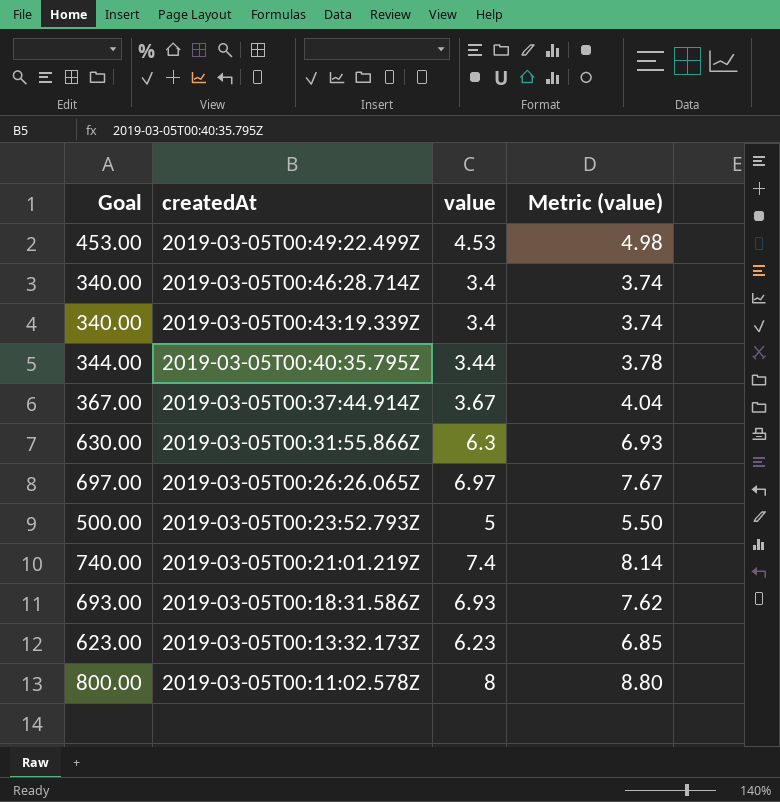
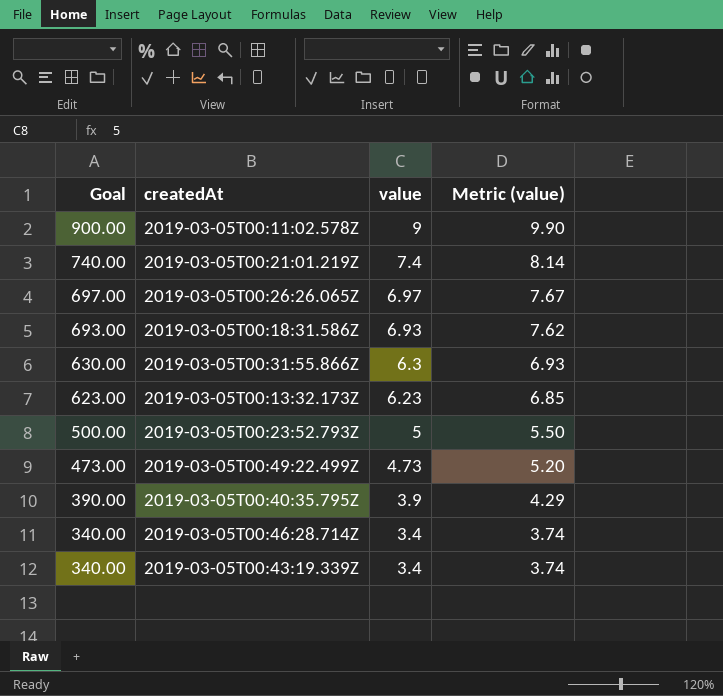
row order: createdAt descending -> Goal descending
row 2019-03-05T00:37:44.914Z: 367.00 | 3.67 | 4.04 -> none
2019-03-05T00:11:02.578Z | Goal: 800.00 -> 900.00
2019-03-05T00:11:02.578Z | value: 8 -> 9
2019-03-05T00:11:02.578Z | Metric (value): 8.80 -> 9.90
2019-03-05T00:49:22.499Z | Goal: 453.00 -> 473.00
2019-03-05T00:49:22.499Z | value: 4.53 -> 4.73
2019-03-05T00:49:22.499Z | Metric (value): 4.98 -> 5.20
2019-03-05T00:40:35.795Z | Goal: 344.00 -> 390.00
2019-03-05T00:40:35.795Z | value: 3.44 -> 3.9
2019-03-05T00:40:35.795Z | Metric (value): 3.78 -> 4.29

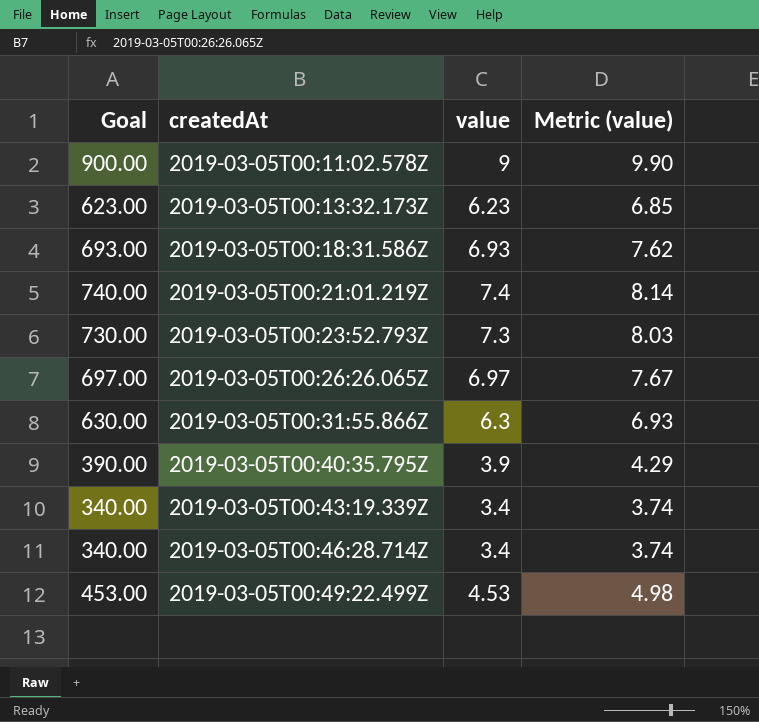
row order: Goal descending -> createdAt ascending
2019-03-05T00:23:52.793Z | Goal: 500.00 -> 730.00
2019-03-05T00:23:52.793Z | value: 5 -> 7.3
2019-03-05T00:23:52.793Z | Metric (value): 5.50 -> 8.03
2019-03-05T00:49:22.499Z | Goal: 473.00 -> 453.00
2019-03-05T00:49:22.499Z | value: 4.73 -> 4.53
2019-03-05T00:49:22.499Z | Metric (value): 5.20 -> 4.98

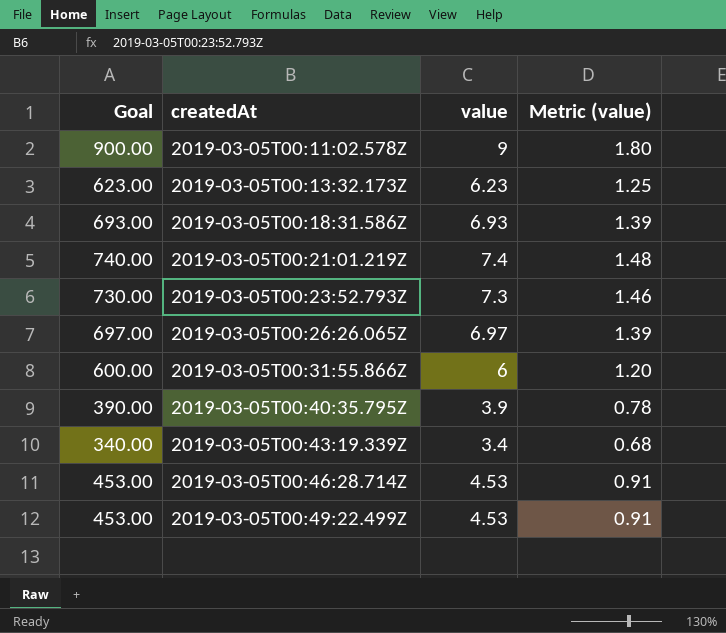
column Metric (value) | formula: [value] * 1.1 -> [value] * 0.2
2019-03-05T00:31:55.866Z | Goal: 630.00 -> 600.00
2019-03-05T00:31:55.866Z | value: 6.3 -> 6
2019-03-05T00:46:28.714Z | Goal: 340.00 -> 453.00
2019-03-05T00:46:28.714Z | value: 3.4 -> 4.53

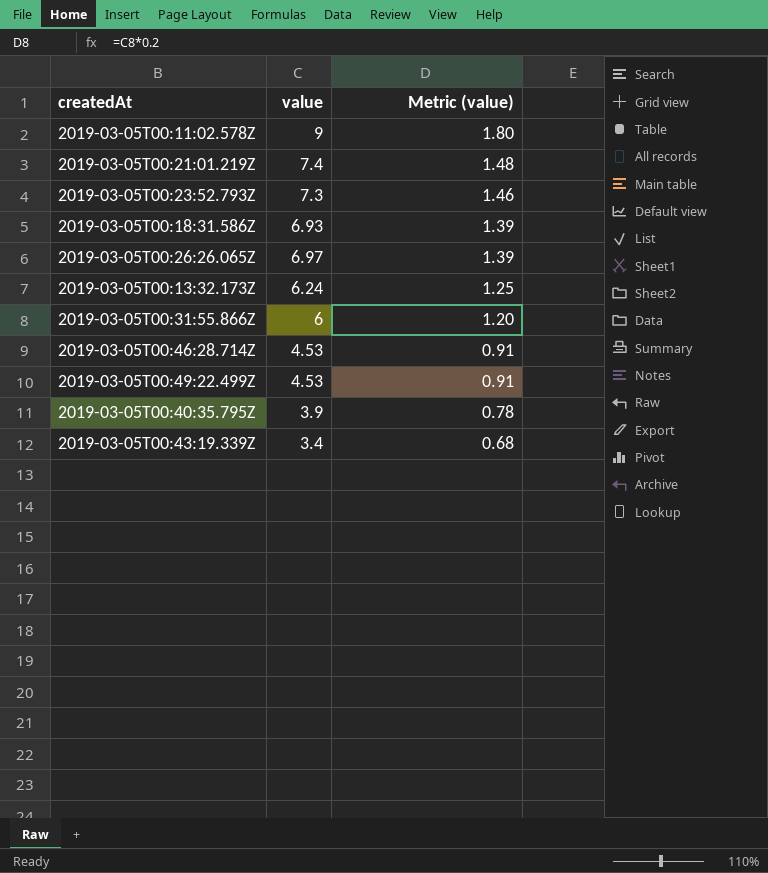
row order: createdAt ascending -> Metric (value) descending
column Goal | formula: [value] * 100 -> none
2019-03-05T00:13:32.173Z | value: 6.23 -> 6.24

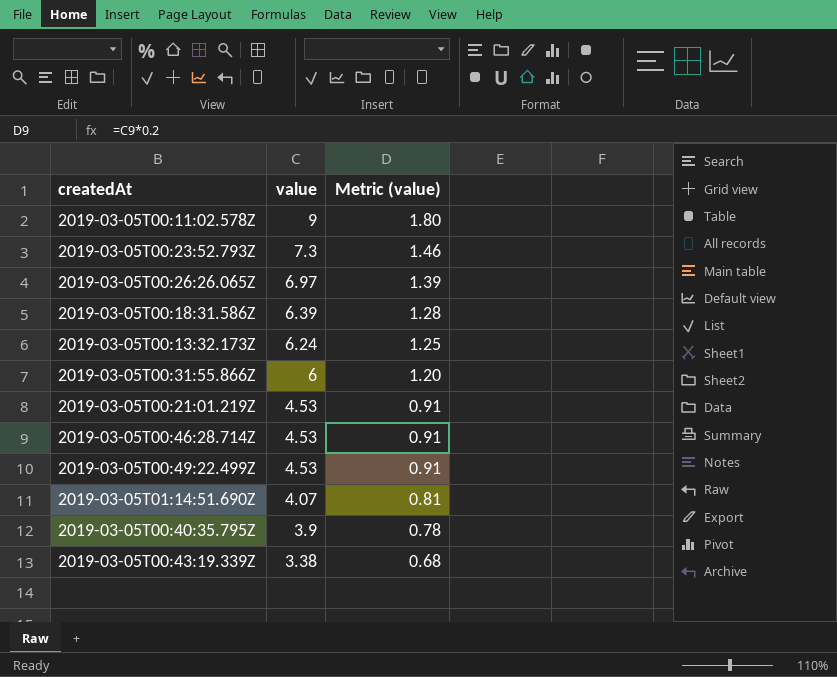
row order: Metric (value) descending -> value descending
2019-03-05T00:18:31.586Z | value: 6.93 -> 6.39
2019-03-05T00:18:31.586Z | Metric (value): 1.39 -> 1.28
2019-03-05T00:21:01.219Z | value: 7.4 -> 4.53
2019-03-05T00:21:01.219Z | Metric (value): 1.48 -> 0.91
row 2019-03-05T01:14:51.690Z: none -> 4.07 | 0.81
2019-03-05T00:43:19.339Z | value: 3.4 -> 3.38

